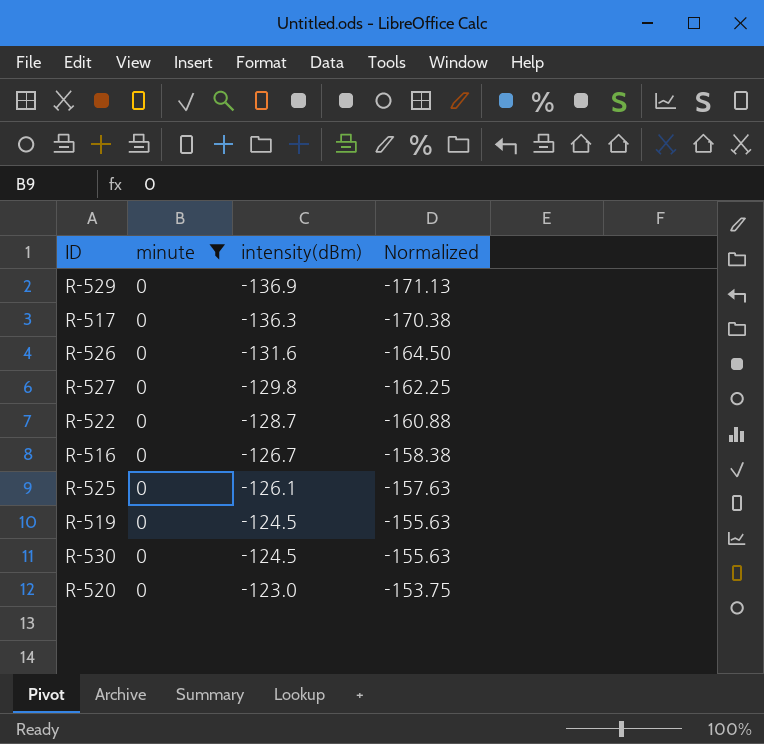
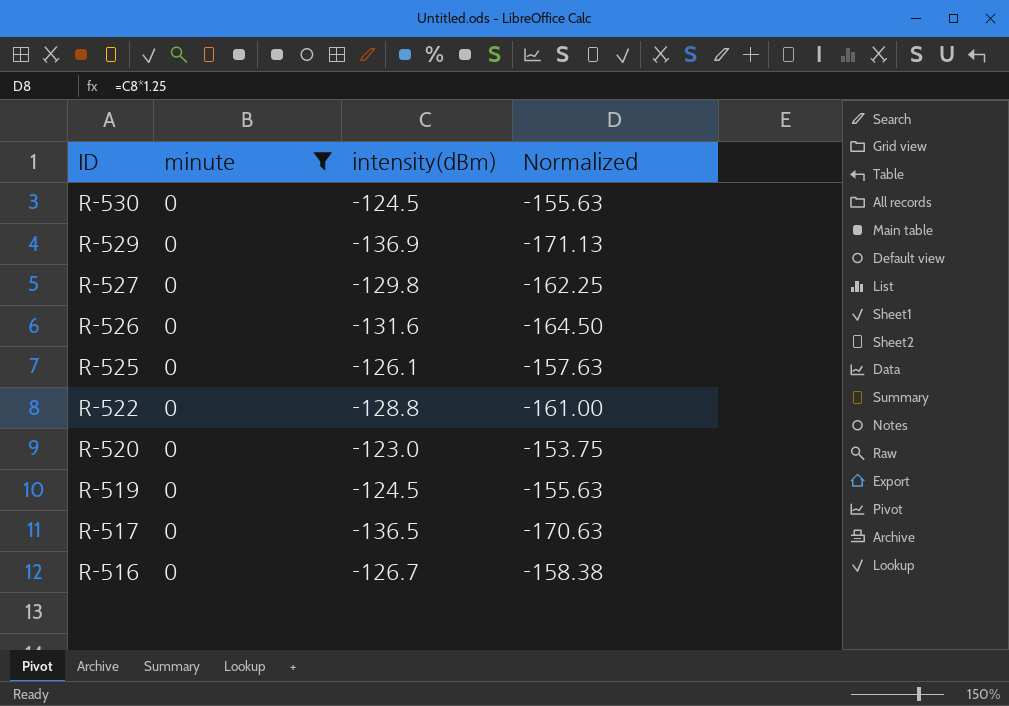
row order: intensity(dBm) ascending -> ID descending
R-522 | intensity(dBm): -128.7 -> -128.8
R-522 | Normalized: -160.88 -> -161.00
R-517 | intensity(dBm): -136.3 -> -136.5
R-517 | Normalized: -170.38 -> -170.63

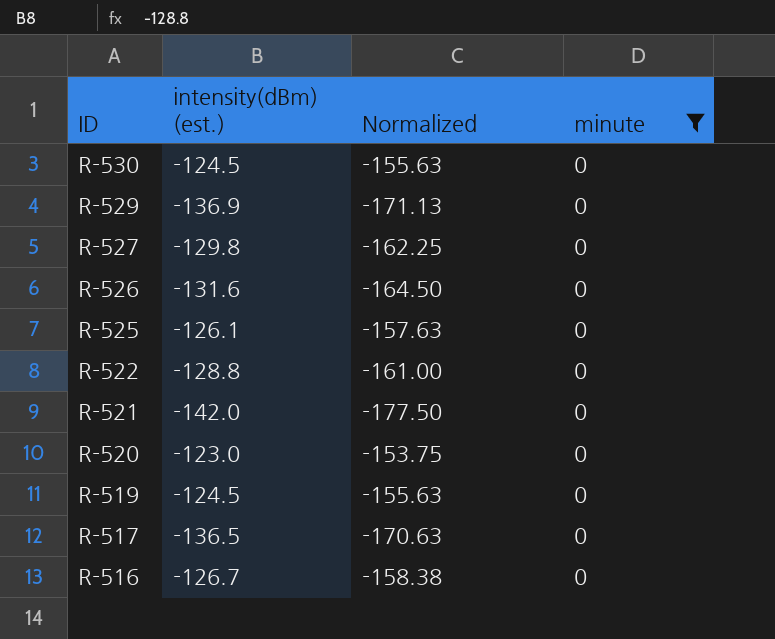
column name: intensity(dBm) -> intensity(dBm) (est.)
column minute | position: 2 -> 4
row R-521: none -> -142.0 | -177.50 | 0

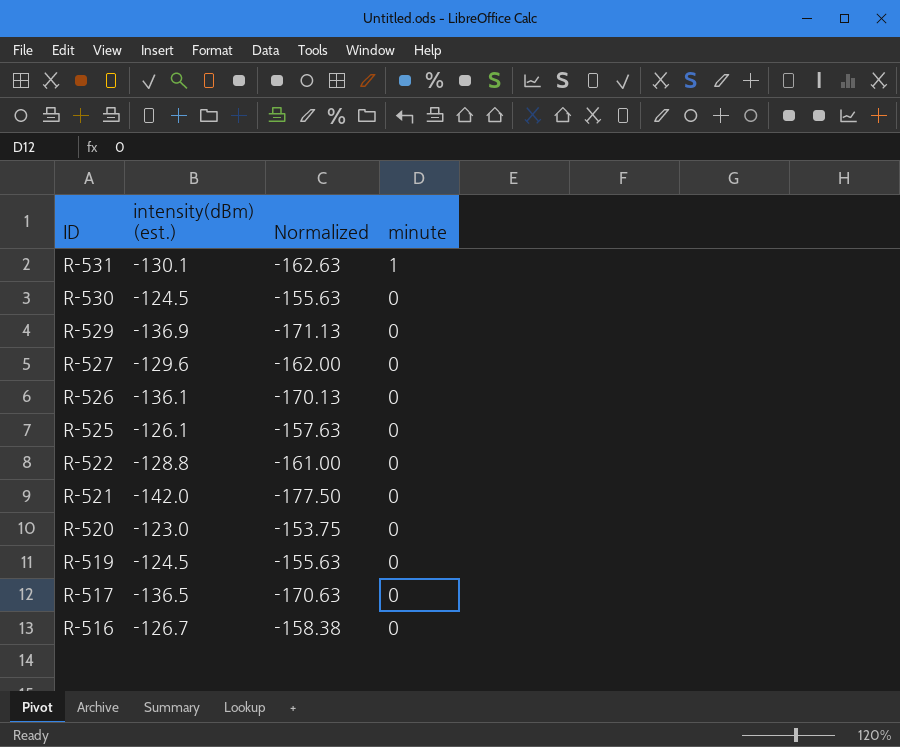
filter: minute = 0 -> none
R-527 | intensity(dBm) (est.): -129.8 -> -129.6
R-527 | Normalized: -162.25 -> -162.00
R-526 | intensity(dBm) (est.): -131.6 -> -136.1
R-526 | Normalized: -164.50 -> -170.13

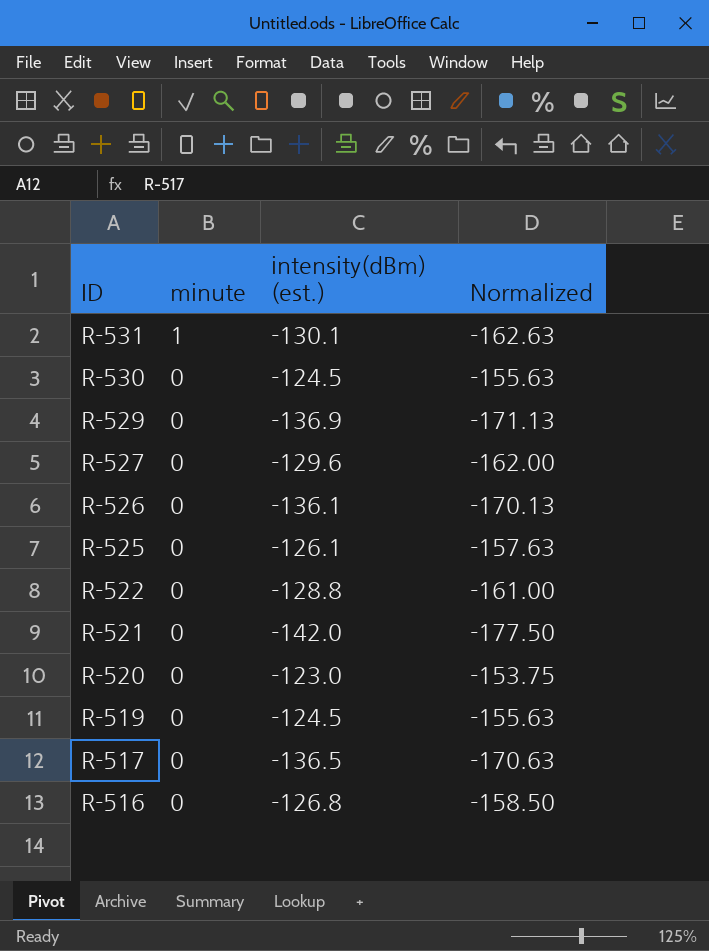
column minute | position: 4 -> 2
R-516 | intensity(dBm) (est.): -126.7 -> -126.8
R-516 | Normalized: -158.38 -> -158.50

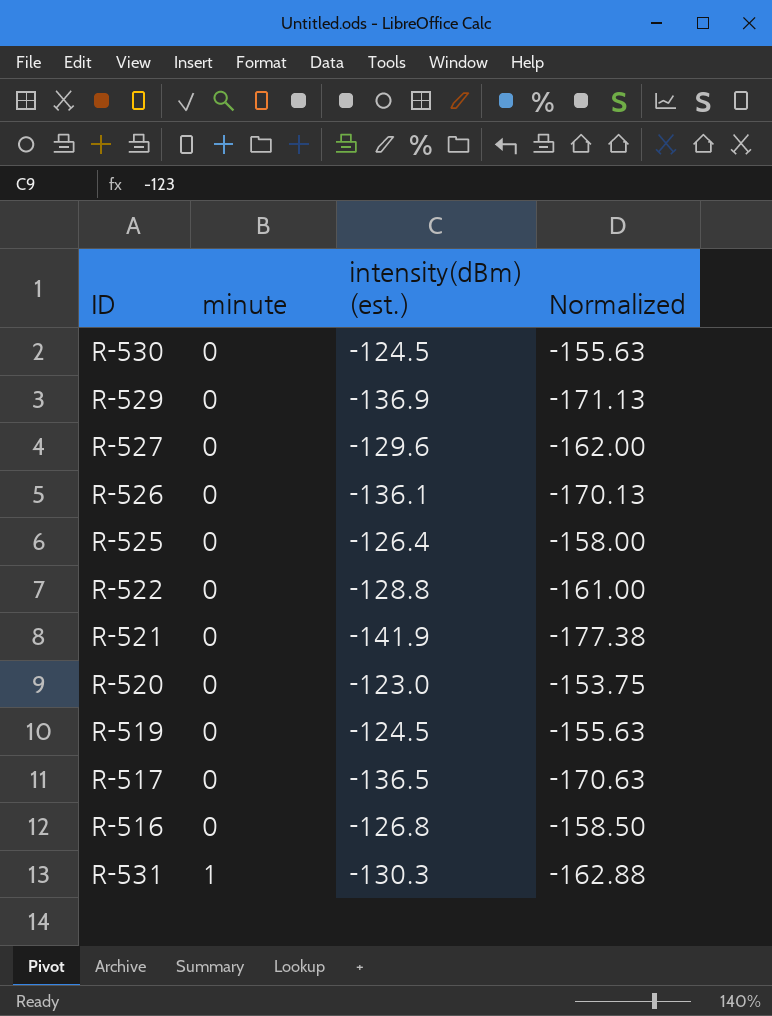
row order: ID descending -> minute ascending
R-525 | intensity(dBm) (est.): -126.1 -> -126.4
R-525 | Normalized: -157.63 -> -158.00
R-521 | intensity(dBm) (est.): -142.0 -> -141.9
R-521 | Normalized: -177.50 -> -177.38
R-531 | intensity(dBm) (est.): -130.1 -> -130.3
R-531 | Normalized: -162.63 -> -162.88

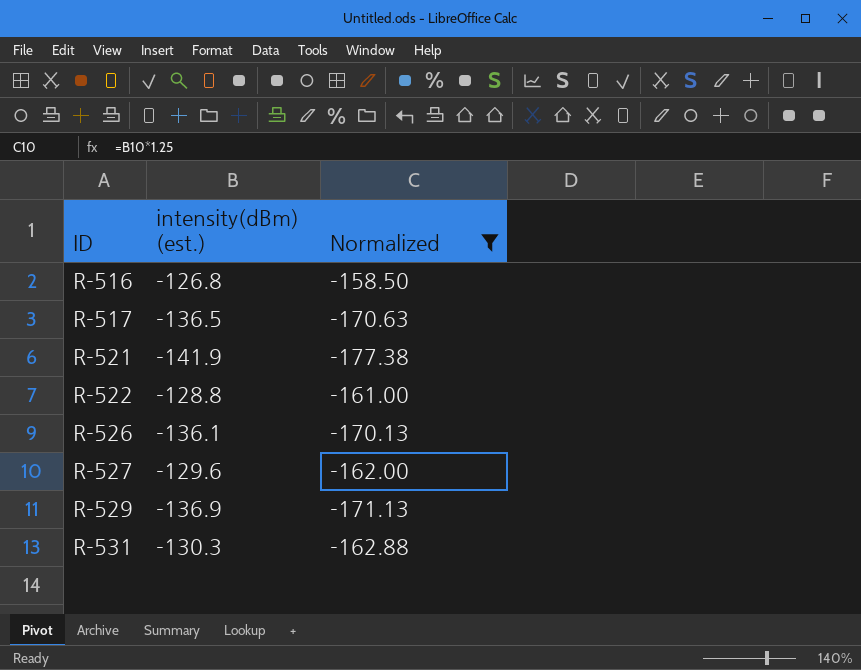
filter: none -> Normalized <= -158.50
row order: minute ascending -> ID ascending
column minute | position: 2 -> none

